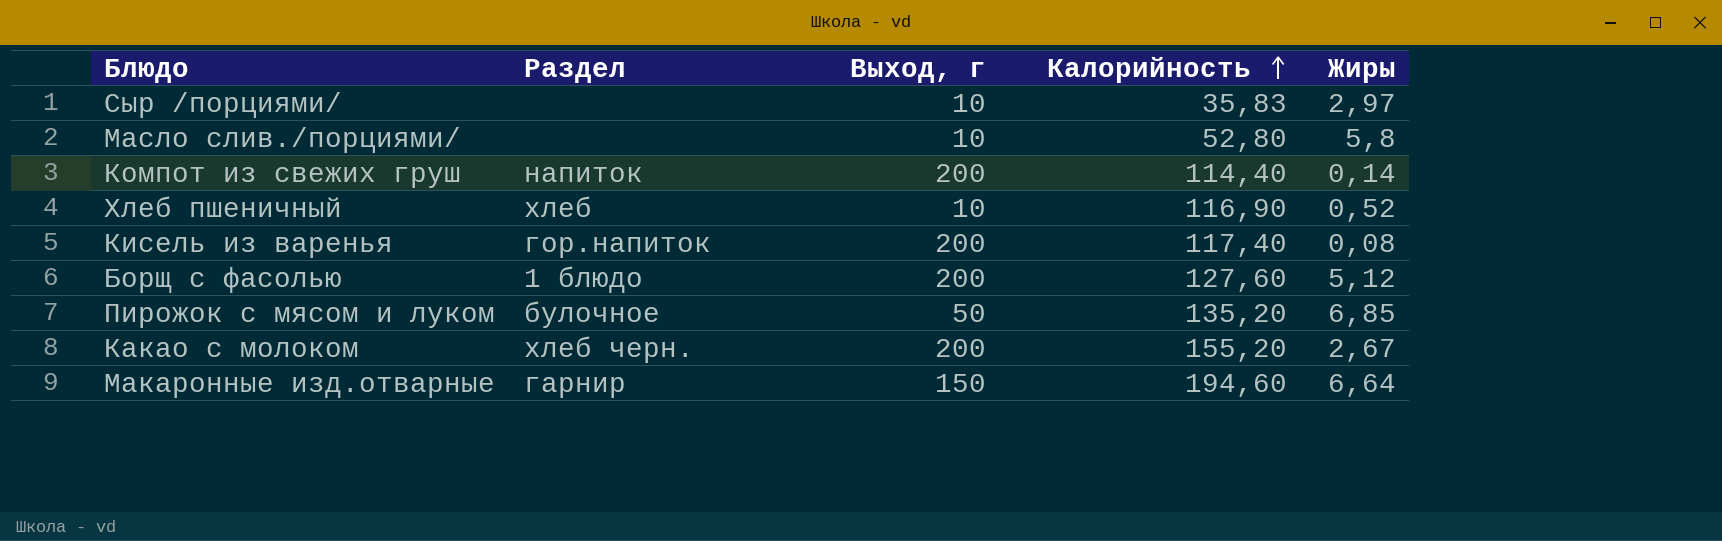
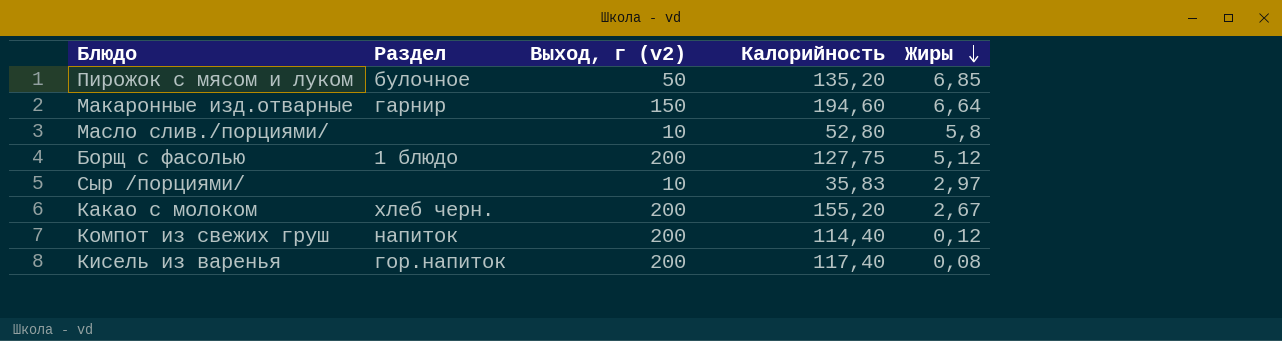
row order: Калорийность ascending -> Жиры descending
column name: Выход, г -> Выход, г (v2)
row Хлеб пшеничный: хлеб | 10 | 116,90 | 0,52 -> none
Борщ с фасолью | Калорийность: 127,60 -> 127,75
Компот из свежих груш | Жиры: 0,14 -> 0,12

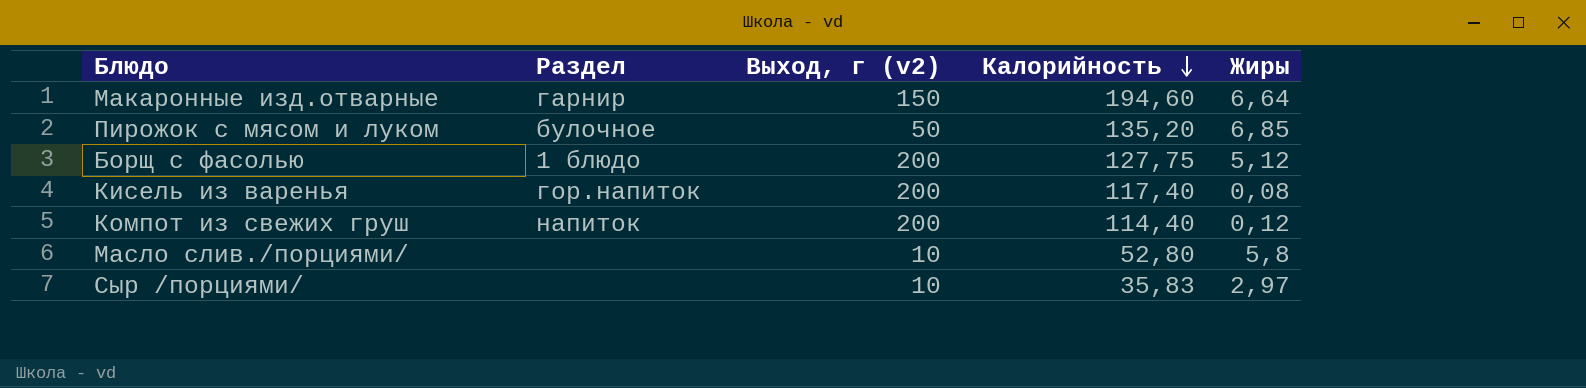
row order: Жиры descending -> Калорийность descending
row Какао с молоком: хлеб черн. | 200 | 155,20 | 2,67 -> none

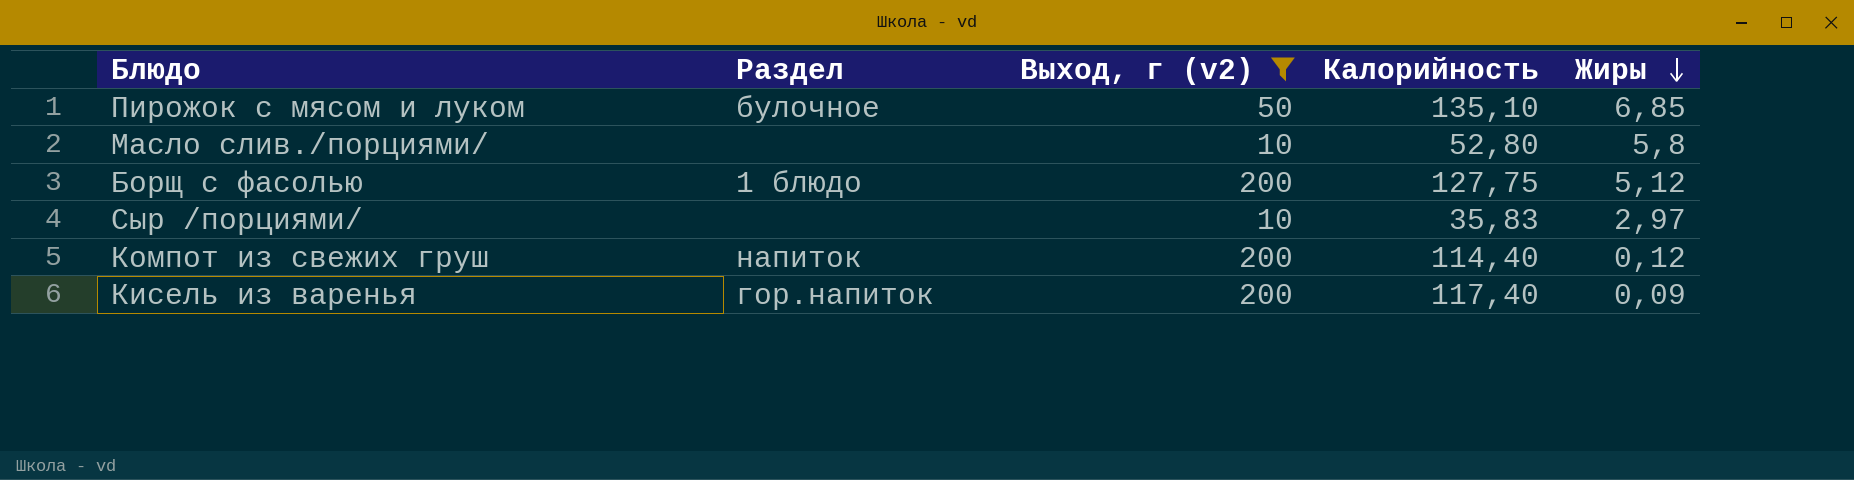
filter: none -> Выход, г (v2) != 150
row order: Калорийность descending -> Жиры descending
Пирожок с мясом и луком | Калорийность: 135,20 -> 135,10
Кисель из варенья | Жиры: 0,08 -> 0,09

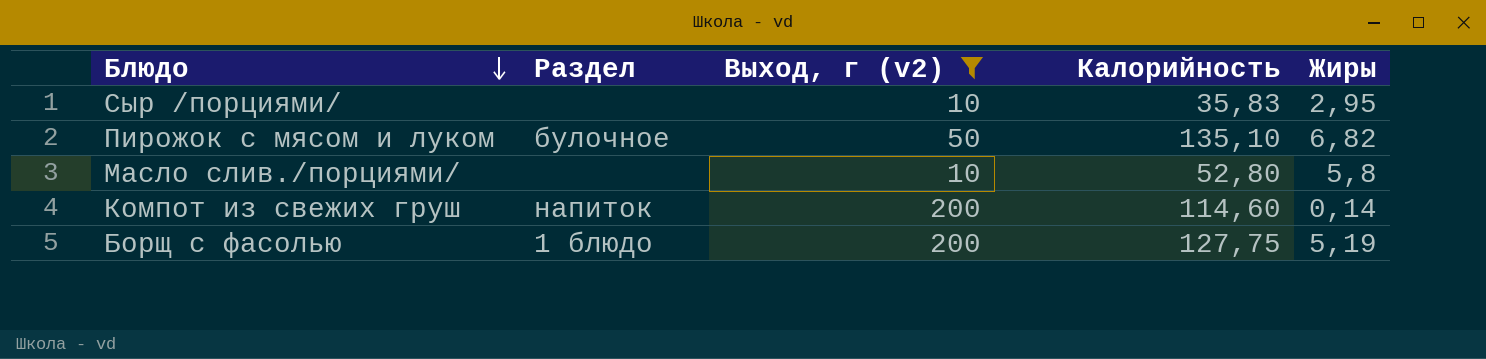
row order: Жиры descending -> Блюдо descending
row Кисель из варенья: гор.напиток | 200 | 117,40 | 0,09 -> none
Сыр /порциями/ | Жиры: 2,97 -> 2,95
Пирожок с мясом и луком | Жиры: 6,85 -> 6,82
Компот из свежих груш | Калорийность: 114,40 -> 114,60
Компот из свежих груш | Жиры: 0,12 -> 0,14
Борщ с фасолью | Жиры: 5,12 -> 5,19

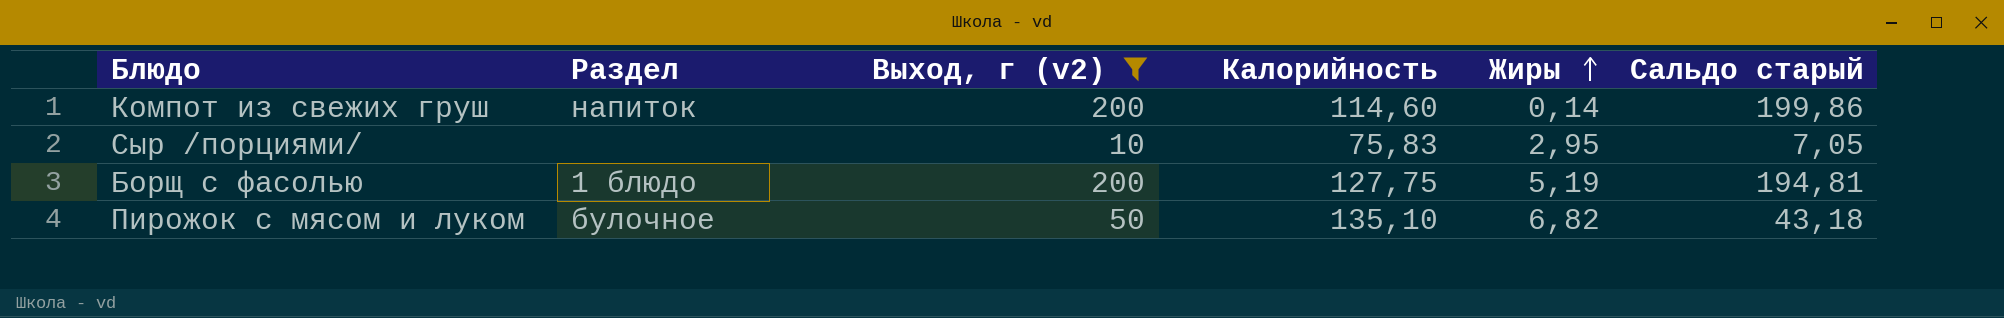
row order: Блюдо descending -> Жиры ascending
column Сальдо старый | formula: none -> [Выход, г (v2)] - [Жиры]
row Масло слив./порциями/: none | 10 | 52,80 | 5,8 -> none
Сыр /порциями/ | Калорийность: 35,83 -> 75,83

